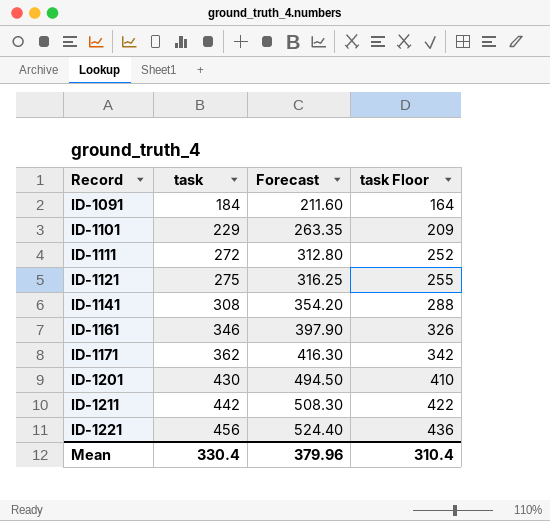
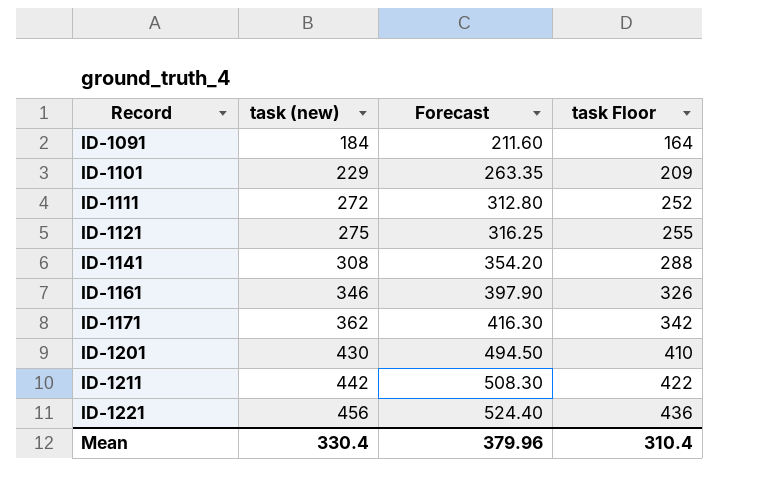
column name: task -> task (new)

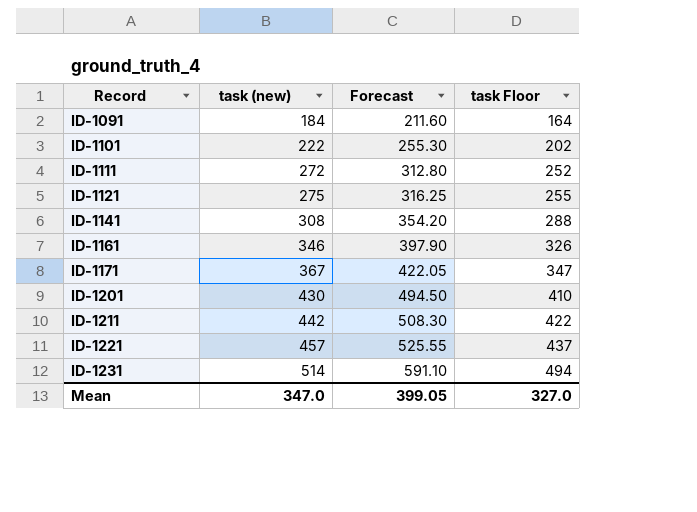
ID-1101 | task (new): 229 -> 222
ID-1101 | Forecast: 263.35 -> 255.30
ID-1101 | task Floor: 209 -> 202
ID-1171 | task (new): 362 -> 367
ID-1171 | Forecast: 416.30 -> 422.05
ID-1171 | task Floor: 342 -> 347
ID-1221 | task (new): 456 -> 457
ID-1221 | Forecast: 524.40 -> 525.55
ID-1221 | task Floor: 436 -> 437
row ID-1231: none -> 514 | 591.10 | 494
Mean | task (new): 330.4 -> 347.0
Mean | Forecast: 379.96 -> 399.05
Mean | task Floor: 310.4 -> 327.0

